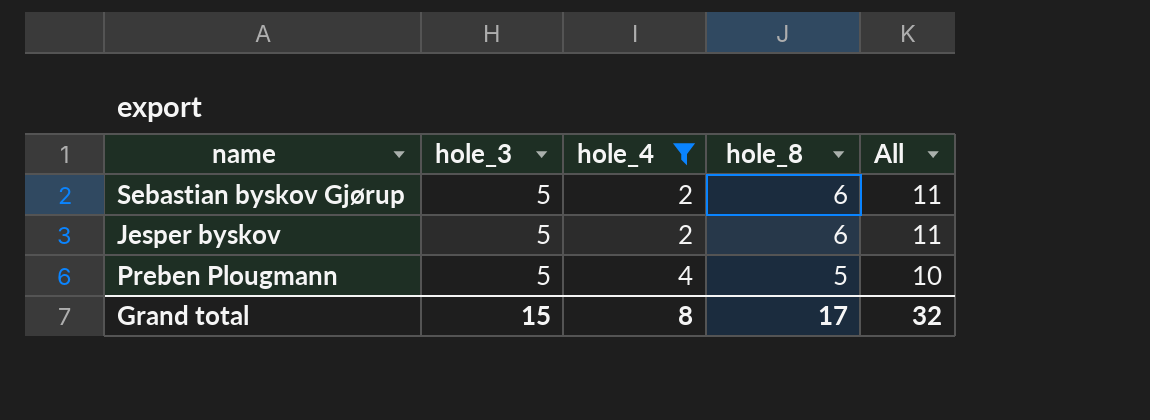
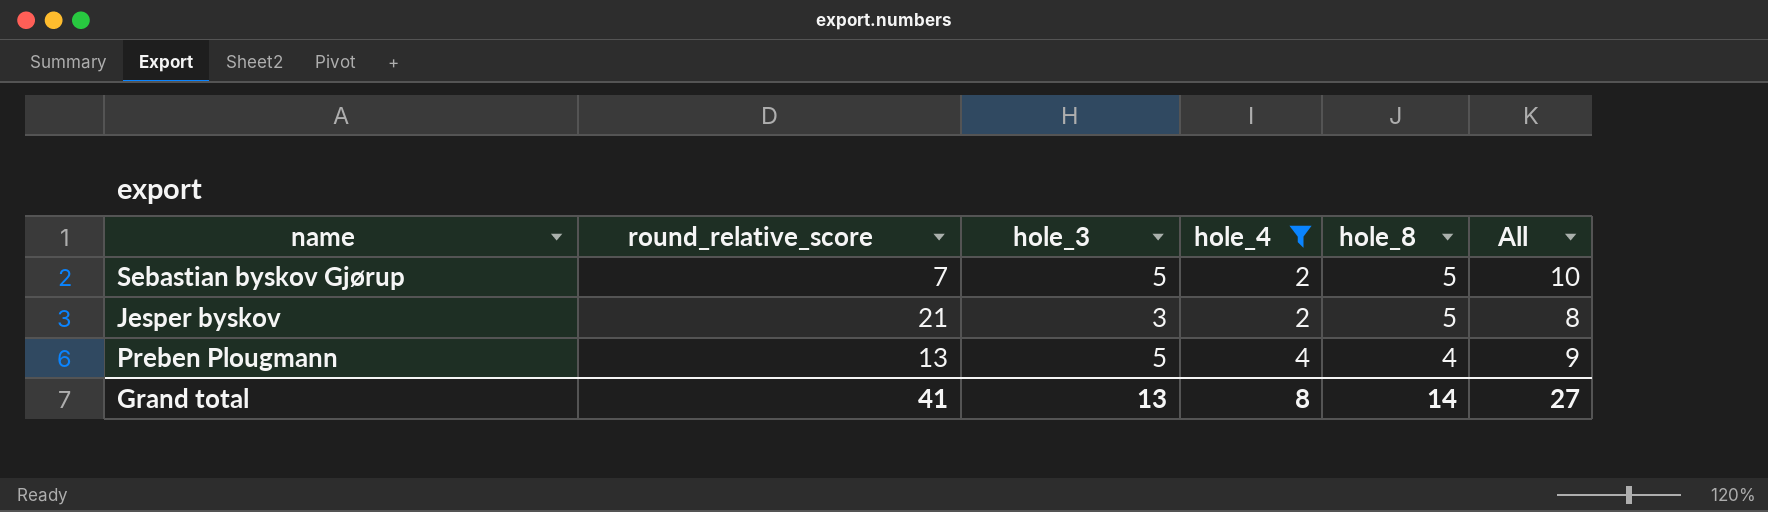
column round_relative_score | position: none -> 2
Sebastian byskov Gjørup | hole_8: 6 -> 5
Sebastian byskov Gjørup | All: 11 -> 10
Jesper byskov | hole_3: 5 -> 3
Jesper byskov | hole_8: 6 -> 5
Jesper byskov | All: 11 -> 8
Preben Plougmann | hole_8: 5 -> 4
Preben Plougmann | All: 10 -> 9
Grand total | hole_3: 15 -> 13
Grand total | hole_8: 17 -> 14
Grand total | All: 32 -> 27

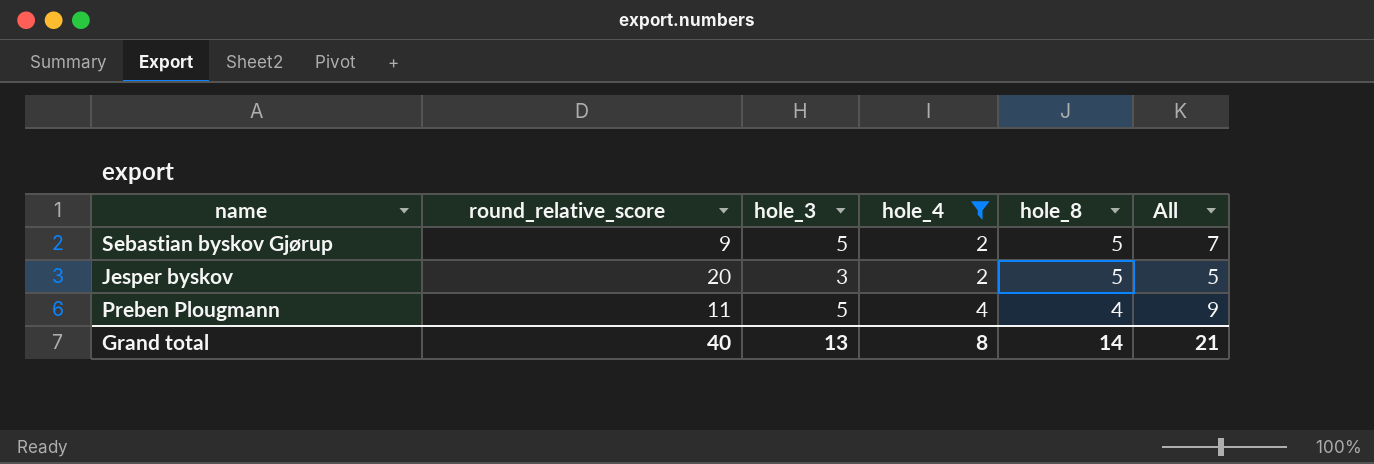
column All | formula: [hole_3] + [hole_8] -> [hole_3] + [hole_4]
Sebastian byskov Gjørup | round_relative_score: 7 -> 9
Jesper byskov | round_relative_score: 21 -> 20
Preben Plougmann | round_relative_score: 13 -> 11
Grand total | round_relative_score: 41 -> 40
Grand total | All: 27 -> 21

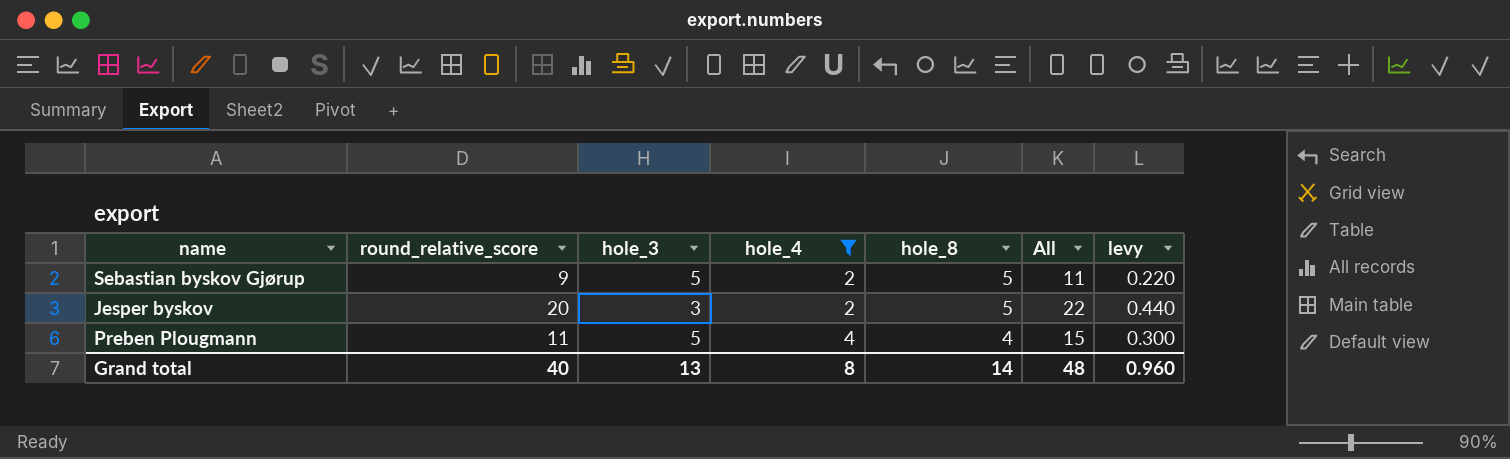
column All | formula: [hole_3] + [hole_4] -> [round_relative_score] + [hole_4]
column levy | formula: none -> [All] * 0.02
Grand total | All: 21 -> 48

